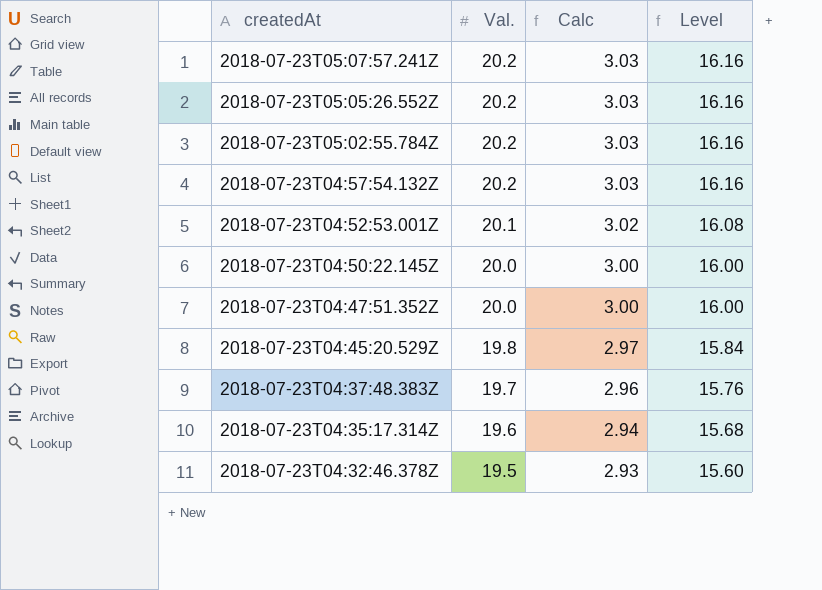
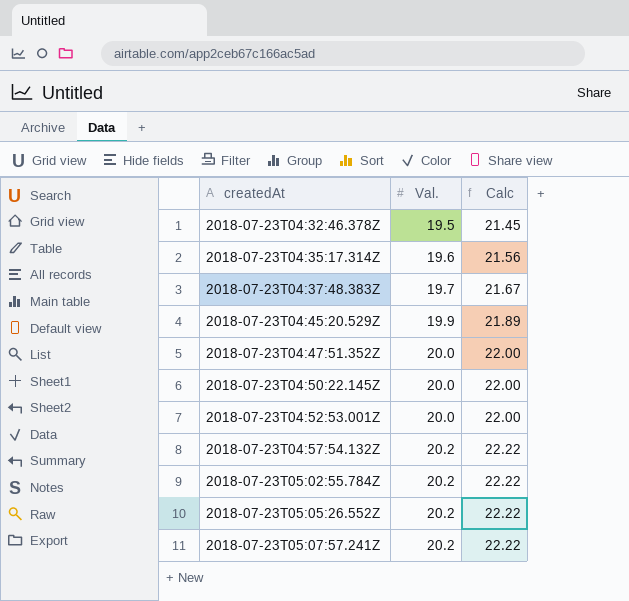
row order: createdAt descending -> createdAt ascending
column Level | formula: [Val.] * 0.8 -> none
column Calc | formula: [Val.] * 0.15 -> [Val.] * 1.1
2018-07-23T04:45:20.529Z | Val.: 19.8 -> 19.9
2018-07-23T04:52:53.001Z | Val.: 20.1 -> 20.0

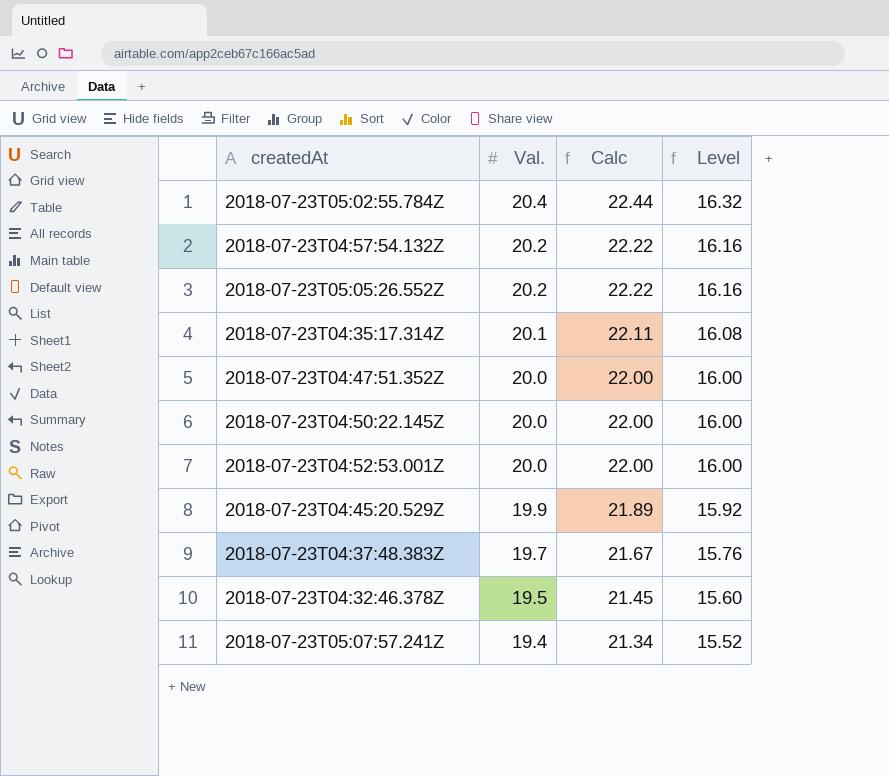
row order: createdAt ascending -> Val. descending
column Level | formula: none -> [Val.] * 0.8
2018-07-23T05:02:55.784Z | Val.: 20.2 -> 20.4
2018-07-23T05:02:55.784Z | Calc: 22.22 -> 22.44
2018-07-23T04:35:17.314Z | Val.: 19.6 -> 20.1
2018-07-23T04:35:17.314Z | Calc: 21.56 -> 22.11
2018-07-23T05:07:57.241Z | Val.: 20.2 -> 19.4
2018-07-23T05:07:57.241Z | Calc: 22.22 -> 21.34

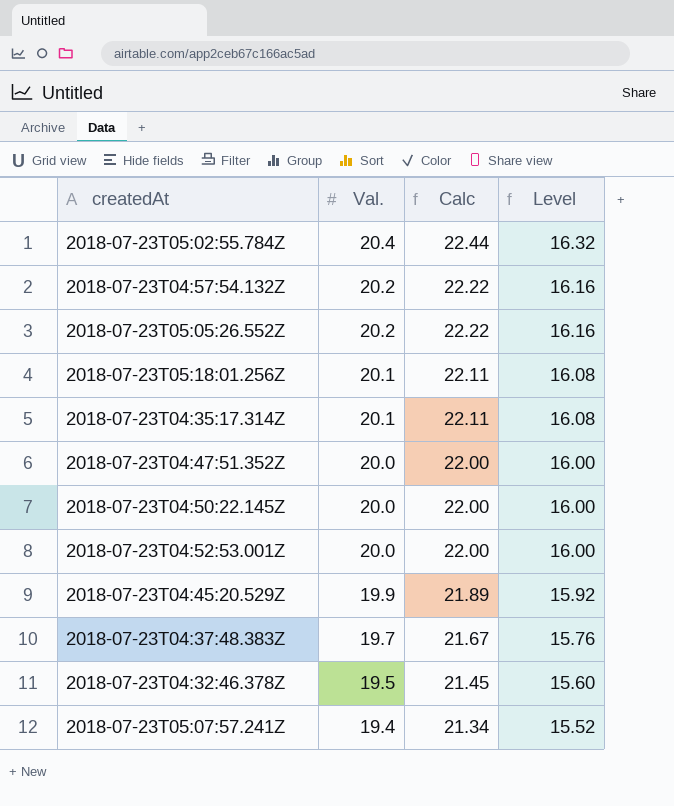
row 2018-07-23T05:18:01.256Z: none -> 20.1 | 22.11 | 16.08

